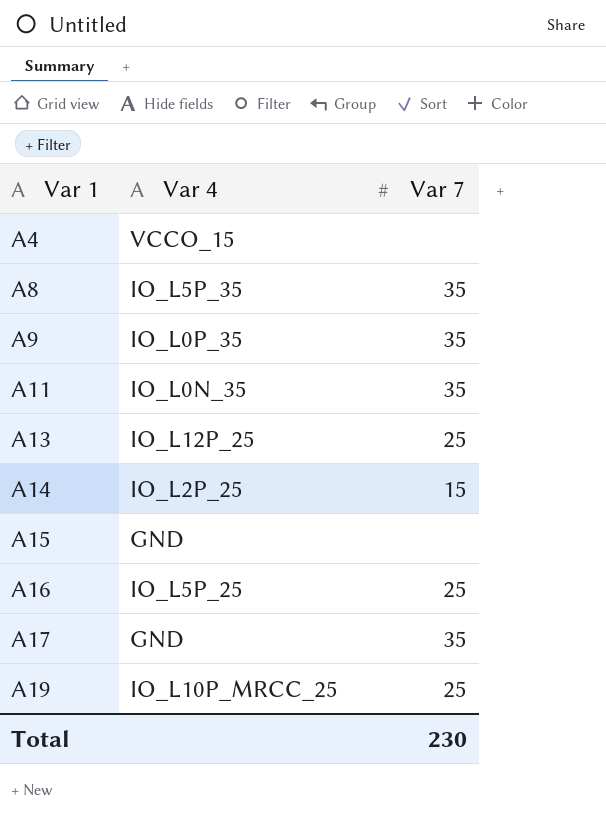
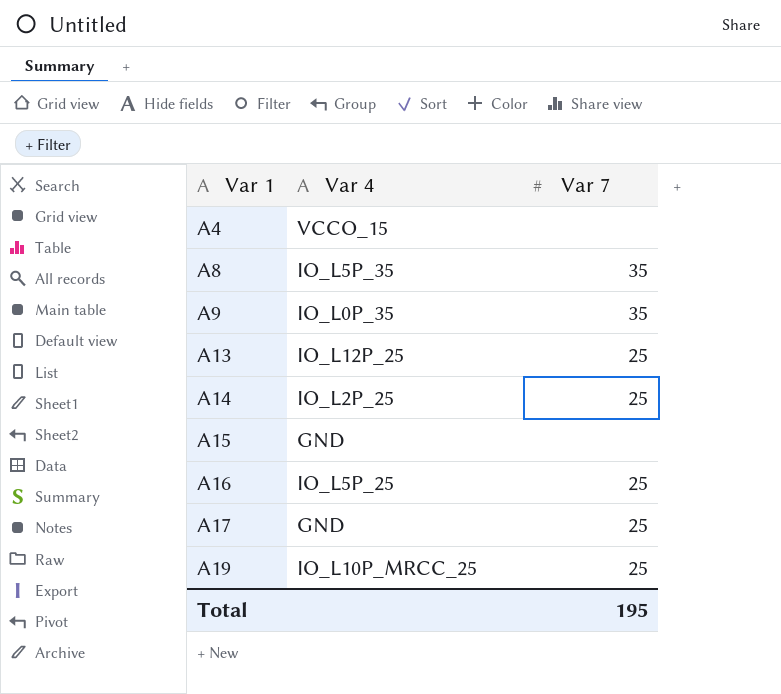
row A11: IO_L0N_35 | 35 -> none
A14 | Var 7: 15 -> 25
A17 | Var 7: 35 -> 25
Total | Var 7: 230 -> 195

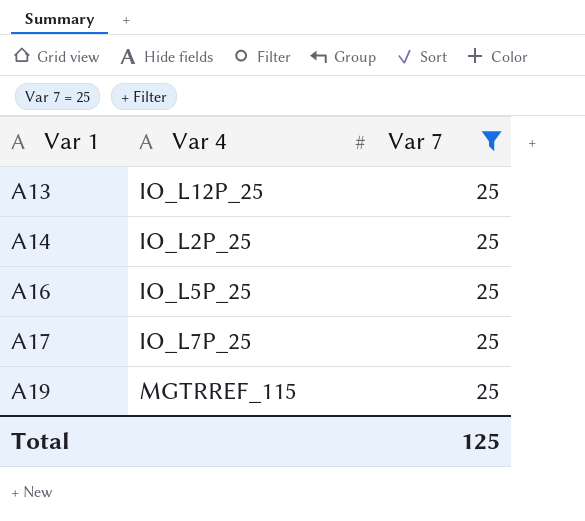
filter: none -> Var 7 = 25
A17 | Var 4: GND -> IO_L7P_25
A19 | Var 4: IO_L10P_MRCC_25 -> MGTRREF_115
Total | Var 7: 195 -> 125

